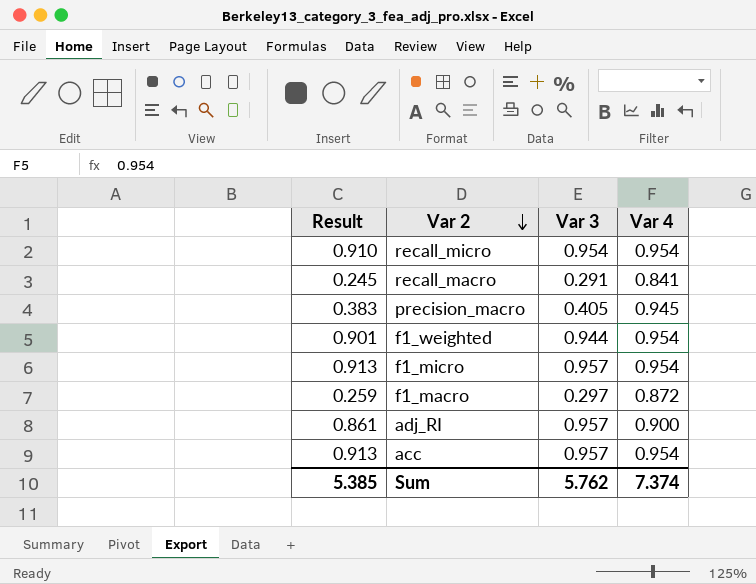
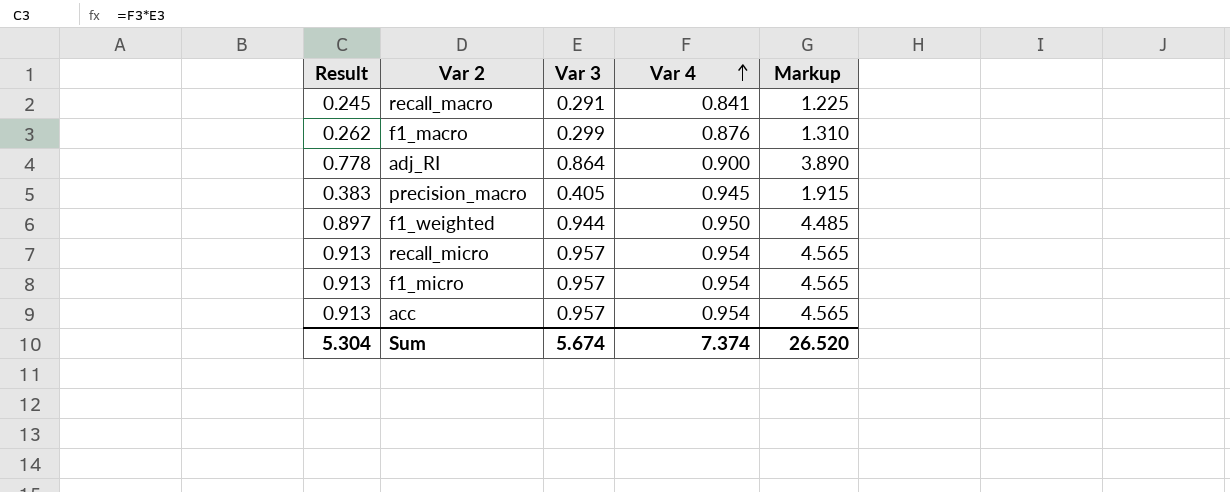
row order: Var 2 descending -> Var 4 ascending
column Markup | formula: none -> [Result] * 5
f1_macro | Result: 0.259 -> 0.262
f1_macro | Var 3: 0.297 -> 0.299
f1_macro | Var 4: 0.872 -> 0.876
adj_RI | Result: 0.861 -> 0.778
adj_RI | Var 3: 0.957 -> 0.864
f1_weighted | Result: 0.901 -> 0.897
f1_weighted | Var 4: 0.954 -> 0.950
recall_micro | Result: 0.910 -> 0.913
recall_micro | Var 3: 0.954 -> 0.957
Sum | Result: 5.385 -> 5.304
Sum | Var 3: 5.762 -> 5.674

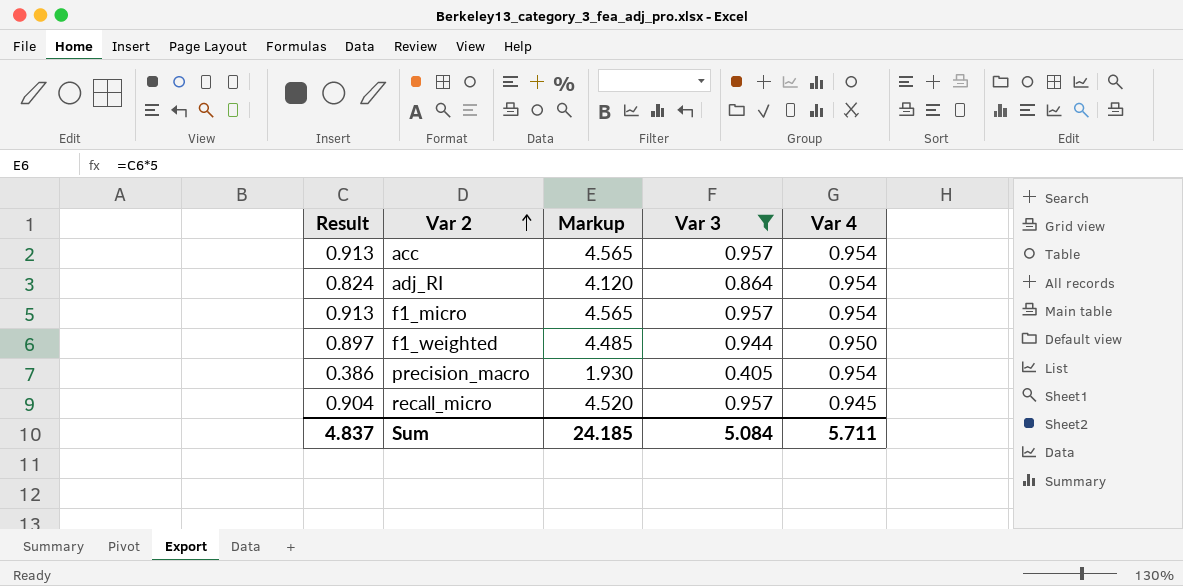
filter: none -> Var 3 >= 0.405
row order: Var 4 ascending -> Var 2 ascending
column Markup | position: 5 -> 3
adj_RI | Result: 0.778 -> 0.824
adj_RI | Markup: 3.890 -> 4.120
adj_RI | Var 4: 0.900 -> 0.954
precision_macro | Result: 0.383 -> 0.386
precision_macro | Markup: 1.915 -> 1.930
precision_macro | Var 4: 0.945 -> 0.954
recall_micro | Result: 0.913 -> 0.904
recall_micro | Markup: 4.565 -> 4.520
recall_micro | Var 4: 0.954 -> 0.945
Sum | Result: 5.304 -> 4.837
Sum | Markup: 26.520 -> 24.185
Sum | Var 3: 5.674 -> 5.084
Sum | Var 4: 7.374 -> 5.711

